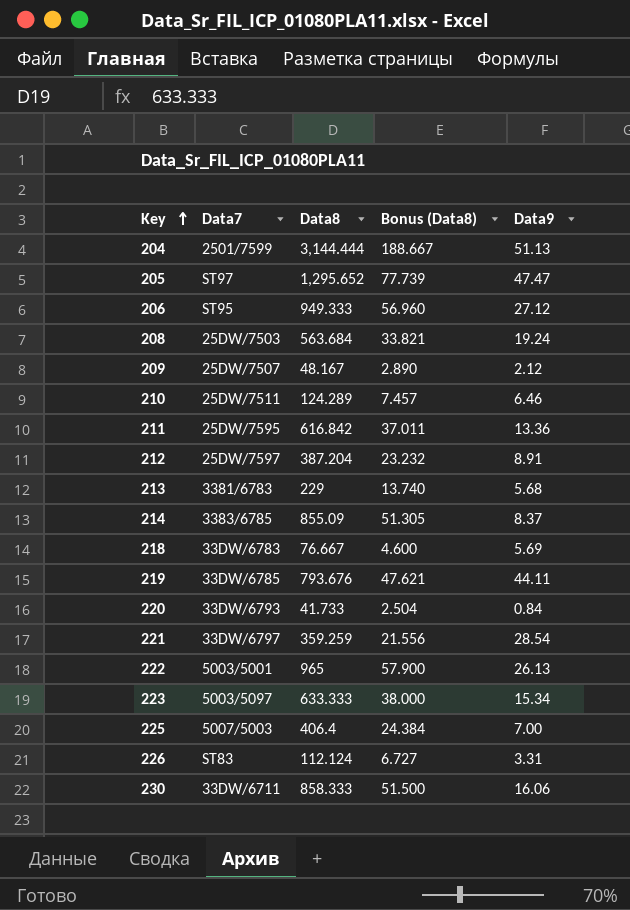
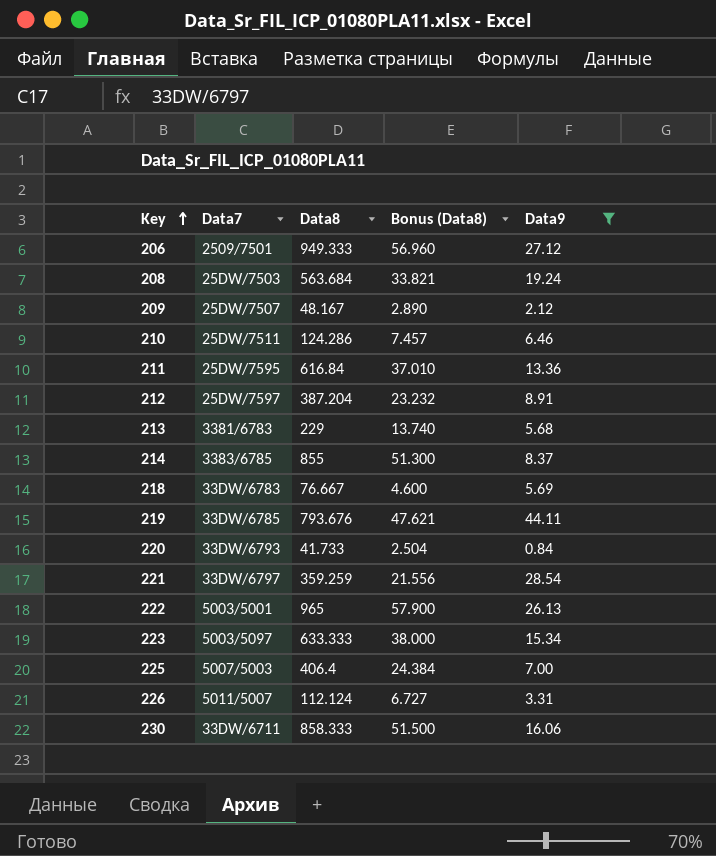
filter: none -> Data9 <= 44.11
206 | Data7: ST95 -> 2509/7501
210 | Data8: 124.289 -> 124.286
211 | Data8: 616.842 -> 616.84
211 | Bonus (Data8): 37.011 -> 37.010
214 | Data8: 855.09 -> 855
214 | Bonus (Data8): 51.305 -> 51.300
226 | Data7: ST83 -> 5011/5007

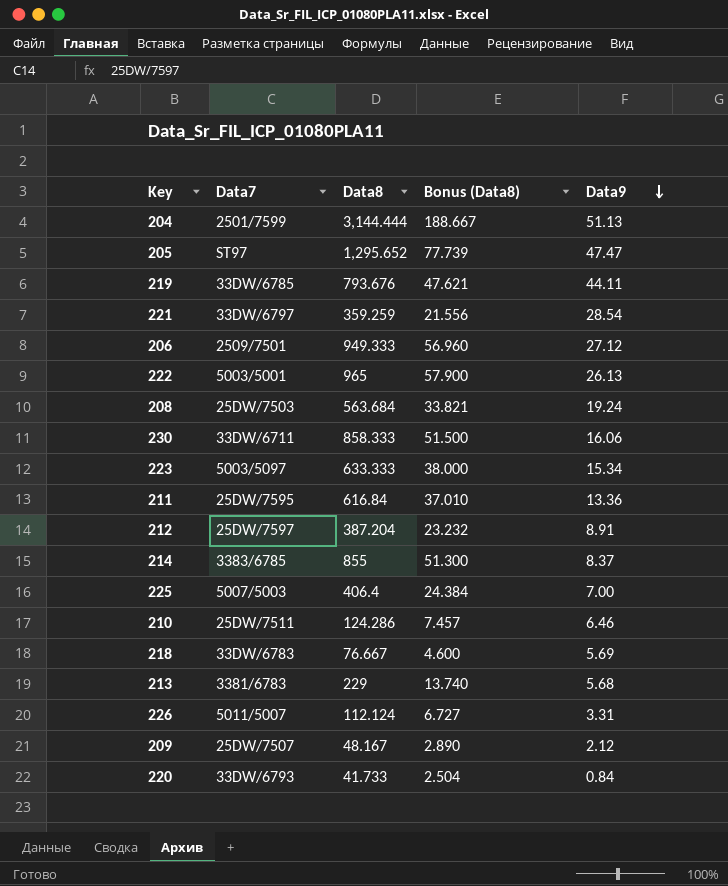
filter: Data9 <= 44.11 -> none
row order: Key ascending -> Data9 descending

